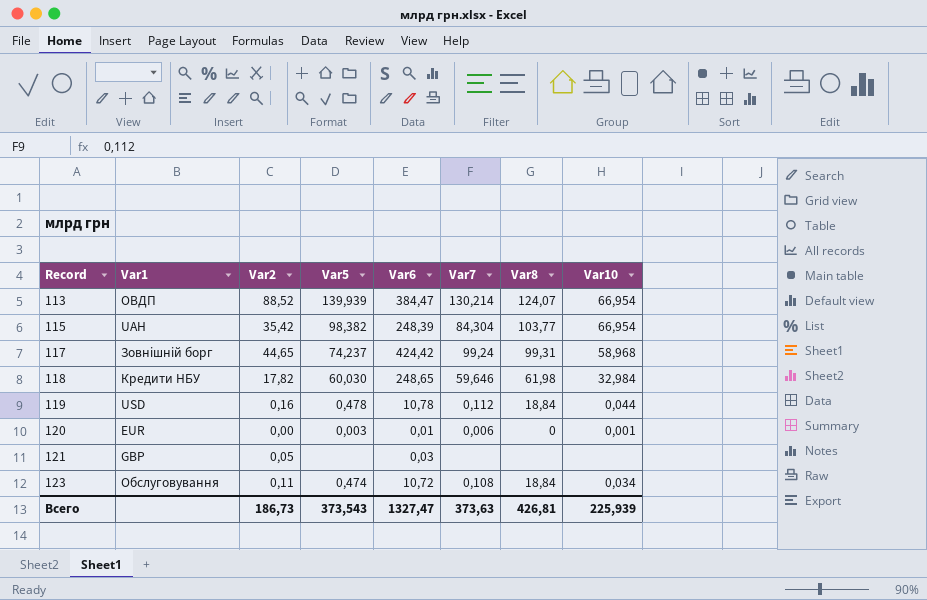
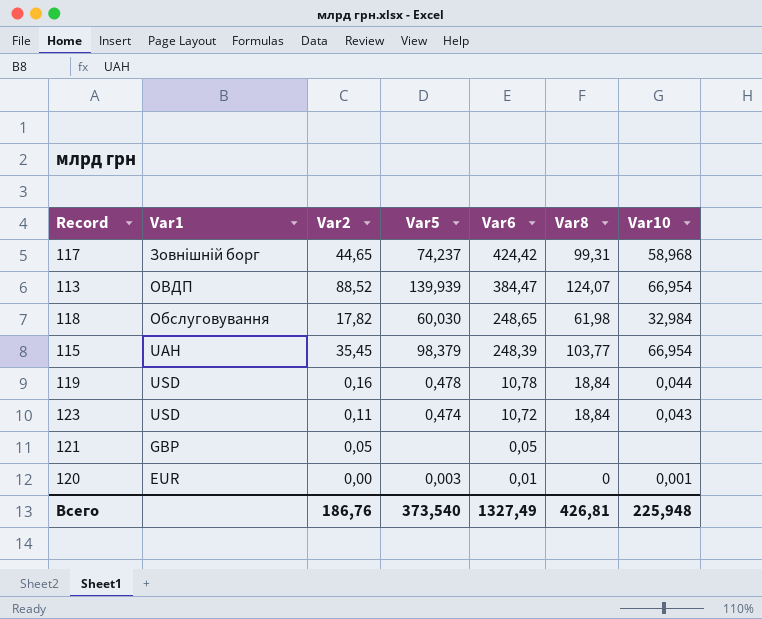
row order: Record ascending -> Var6 descending
column Var7 | position: 6 -> none
118 | Var1: Кредити НБУ -> Обслуговування
115 | Var2: 35,42 -> 35,45
115 | Var5: 98,382 -> 98,379
123 | Var1: Обслуговування -> USD
123 | Var10: 0,034 -> 0,043
121 | Var6: 0,03 -> 0,05
Всего | Var2: 186,73 -> 186,76
Всего | Var5: 373,543 -> 373,540
Всего | Var6: 1327,47 -> 1327,49
Всего | Var10: 225,939 -> 225,948

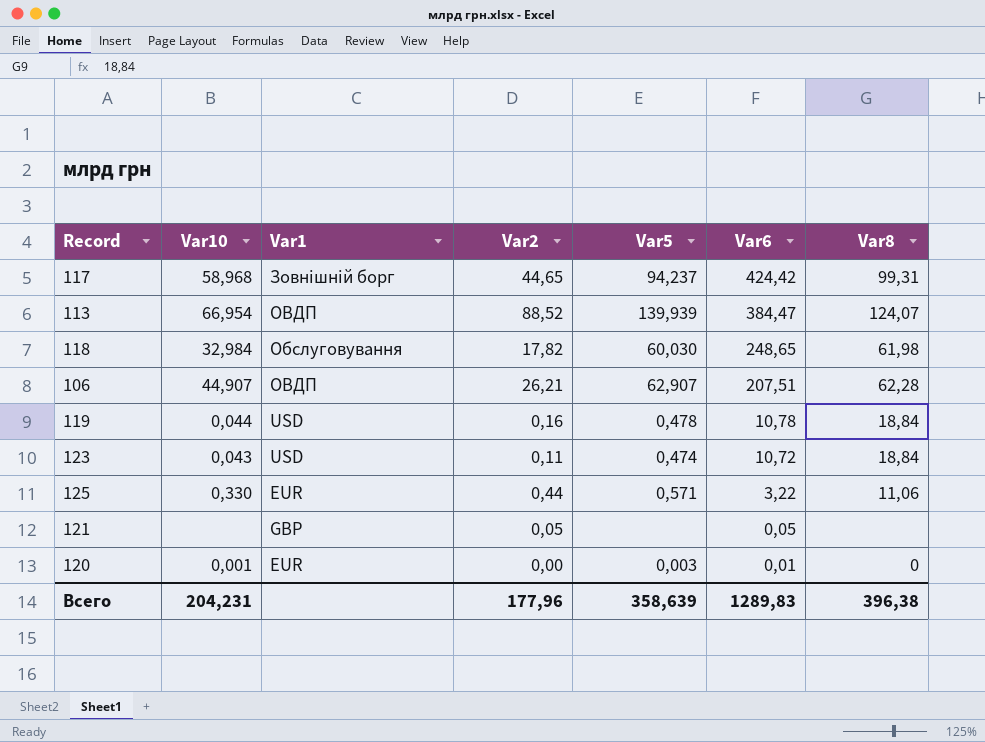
column Var10 | position: 7 -> 2
row 115: UAH | 35,45 | 98,379 | 248,39 | 103,77 | 66,954 -> none
117 | Var5: 74,237 -> 94,237
row 106: none -> 44,907 | ОВДП | 26,21 | 62,907 | 207,51 | 62,28
row 125: none -> 0,330 | EUR | 0,44 | 0,571 | 3,22 | 11,06
Всего | Var10: 225,948 -> 204,231
Всего | Var2: 186,76 -> 177,96
Всего | Var5: 373,540 -> 358,639
Всего | Var6: 1327,49 -> 1289,83
Всего | Var8: 426,81 -> 396,38

